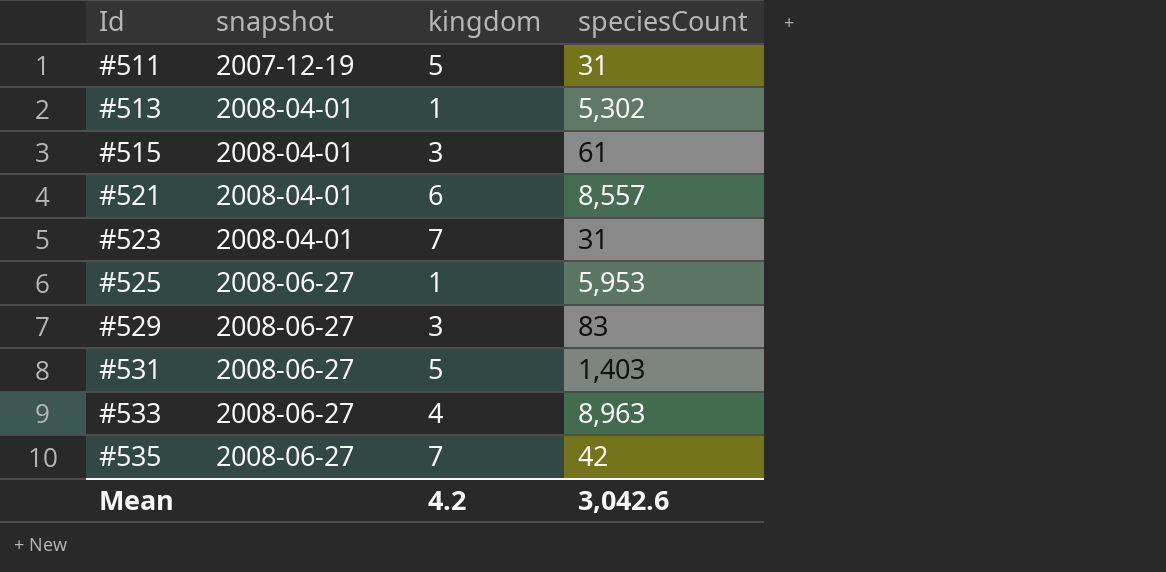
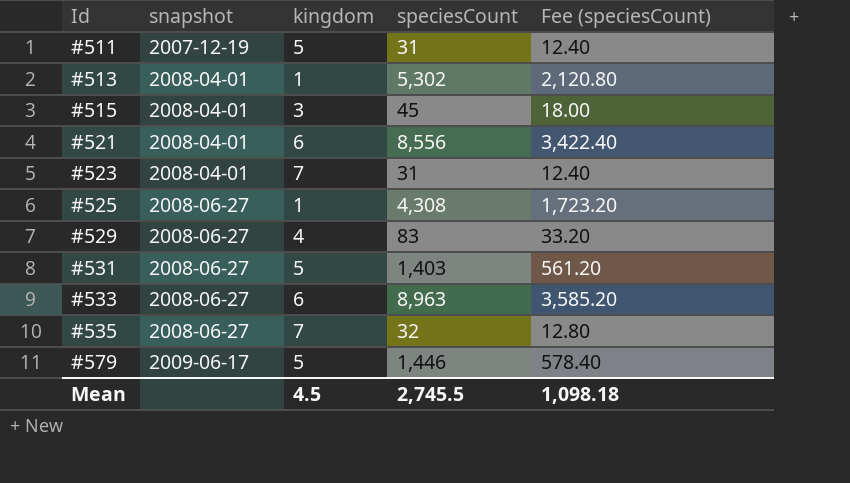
column Fee (speciesCount) | formula: none -> [speciesCount] * 0.4
#515 | speciesCount: 61 -> 45
#521 | speciesCount: 8,557 -> 8,556
#525 | speciesCount: 5,953 -> 4,308
#529 | kingdom: 3 -> 4
#533 | kingdom: 4 -> 6
#535 | speciesCount: 42 -> 32
row #579: none -> 2009-06-17 | 5 | 1,446 | 578.40
Mean | kingdom: 4.2 -> 4.5
Mean | speciesCount: 3,042.6 -> 2,745.5

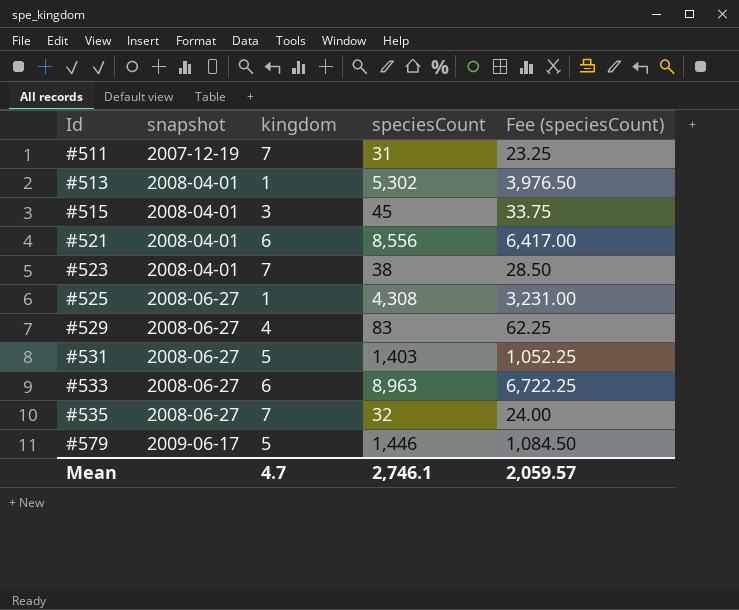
column Fee (speciesCount) | formula: [speciesCount] * 0.4 -> [speciesCount] * 0.75
#511 | kingdom: 5 -> 7
#523 | speciesCount: 31 -> 38
Mean | kingdom: 4.5 -> 4.7
Mean | speciesCount: 2,745.5 -> 2,746.1
Mean | Fee (speciesCount): 1,098.18 -> 2,059.57

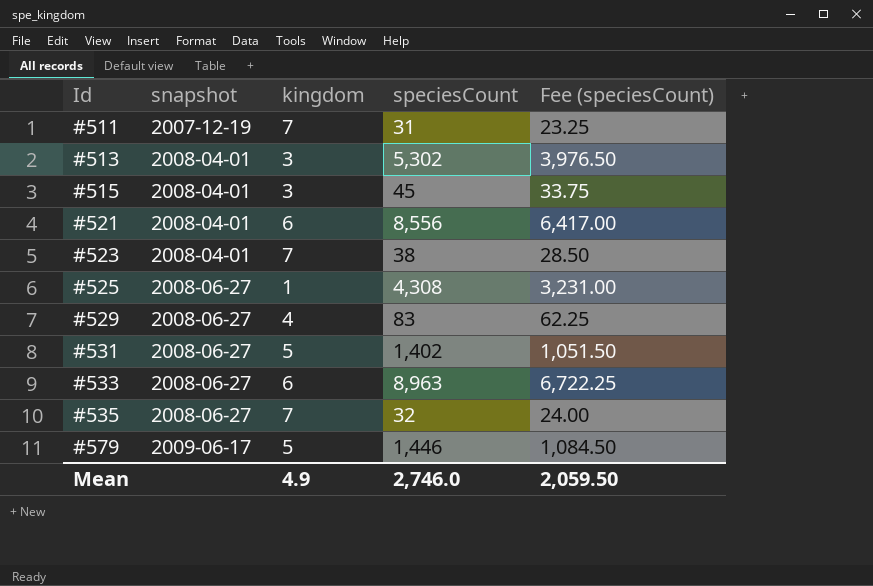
#513 | kingdom: 1 -> 3
#531 | speciesCount: 1,403 -> 1,402
#531 | Fee (speciesCount): 1,052.25 -> 1,051.50
Mean | kingdom: 4.7 -> 4.9
Mean | speciesCount: 2,746.1 -> 2,746.0
Mean | Fee (speciesCount): 2,059.57 -> 2,059.50

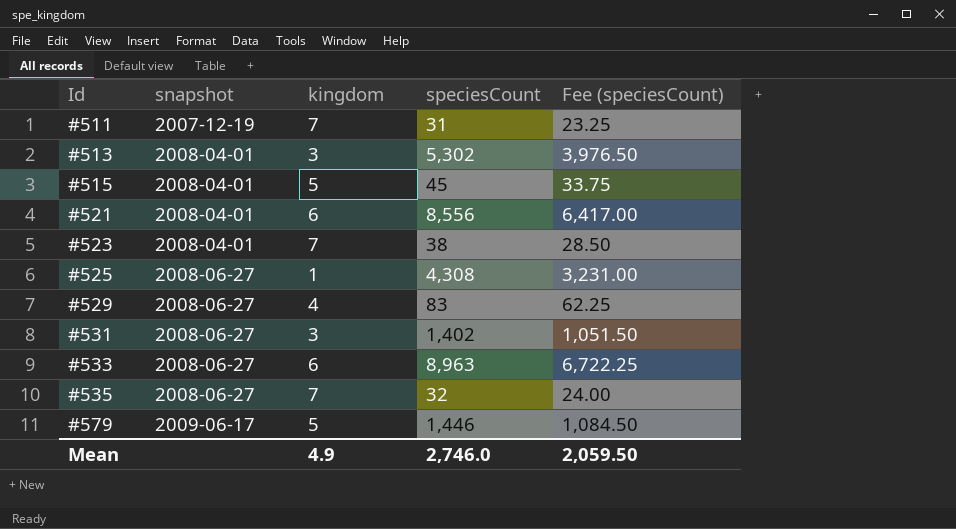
#515 | kingdom: 3 -> 5
#531 | kingdom: 5 -> 3

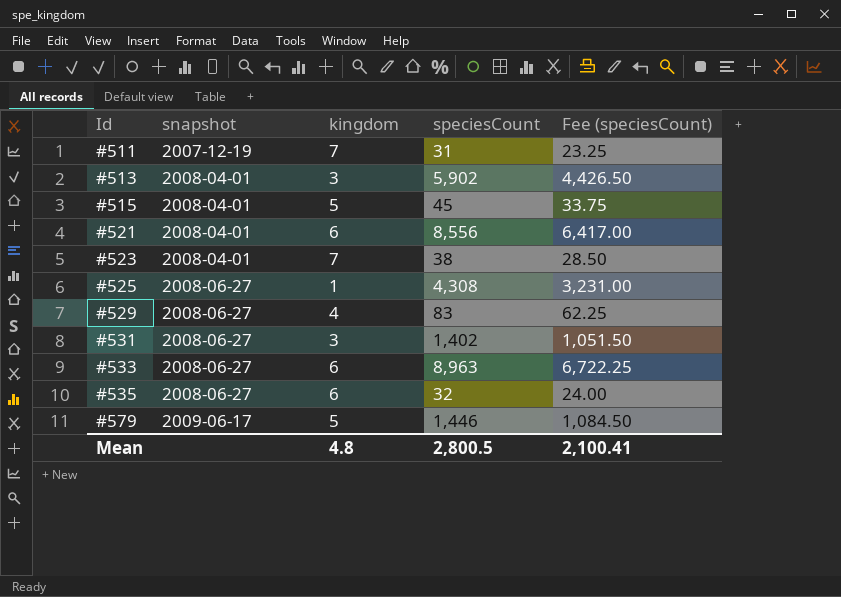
#513 | speciesCount: 5,302 -> 5,902
#513 | Fee (speciesCount): 3,976.50 -> 4,426.50
#535 | kingdom: 7 -> 6
Mean | kingdom: 4.9 -> 4.8
Mean | speciesCount: 2,746.0 -> 2,800.5
Mean | Fee (speciesCount): 2,059.50 -> 2,100.41

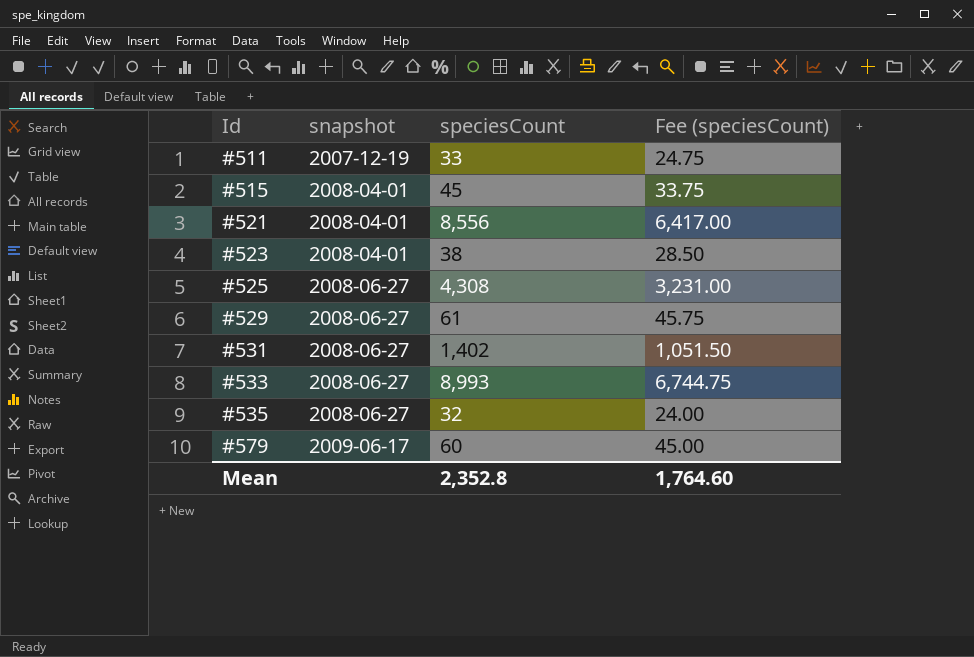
column kingdom | position: 3 -> none
row #513: 2008-04-01 | 3 | 5,902 | 4,426.50 -> none
#511 | speciesCount: 31 -> 33
#511 | Fee (speciesCount): 23.25 -> 24.75
#529 | speciesCount: 83 -> 61
#529 | Fee (speciesCount): 62.25 -> 45.75
#533 | speciesCount: 8,963 -> 8,993
#533 | Fee (speciesCount): 6,722.25 -> 6,744.75
#579 | speciesCount: 1,446 -> 60
#579 | Fee (speciesCount): 1,084.50 -> 45.00
Mean | speciesCount: 2,800.5 -> 2,352.8
Mean | Fee (speciesCount): 2,100.41 -> 1,764.60

